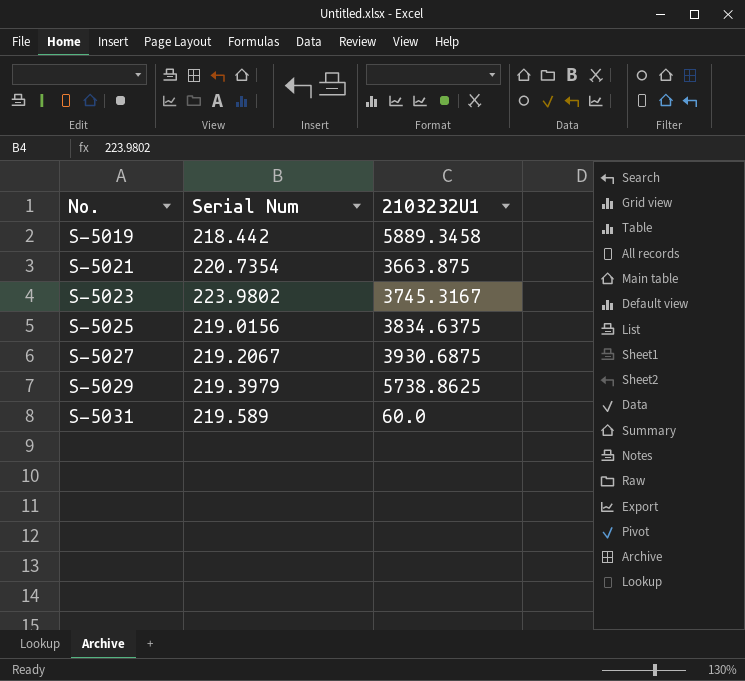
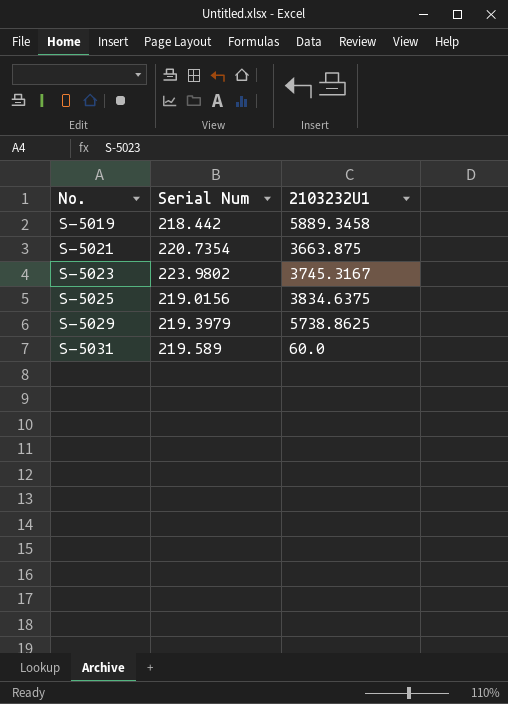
row S-5027: 219.2067 | 3930.6875 -> none

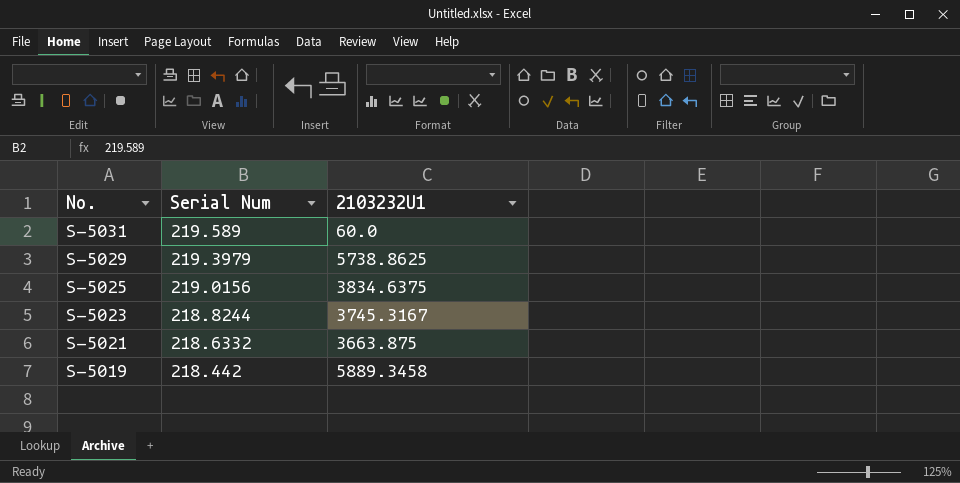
row order: No. ascending -> No. descending
S-5023 | Serial Num: 223.9802 -> 218.8244
S-5021 | Serial Num: 220.7354 -> 218.6332

